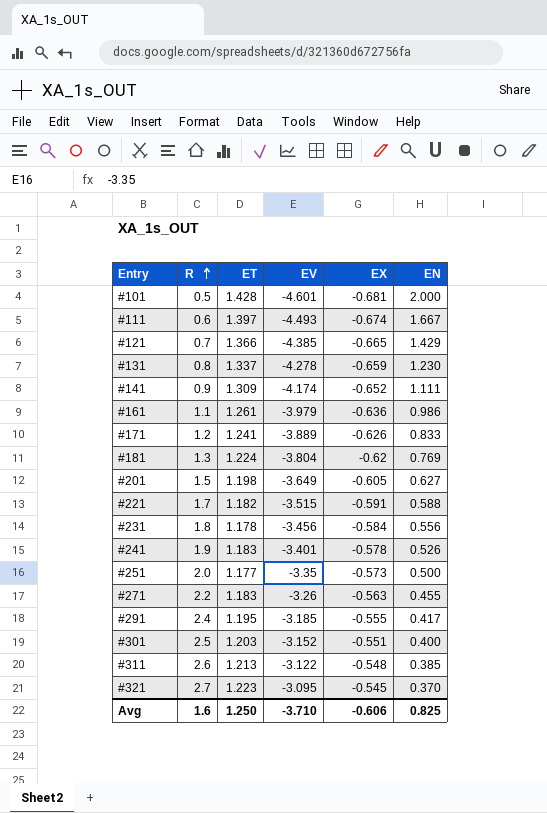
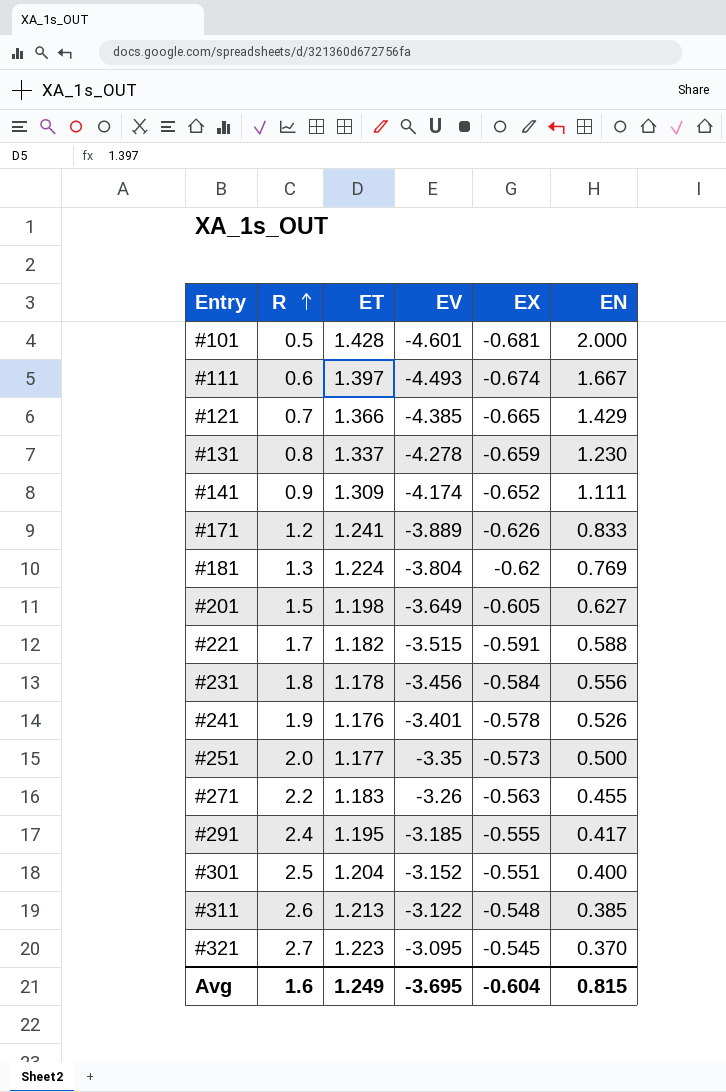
row #161: 1.1 | 1.261 | -3.979 | -0.636 | 0.986 -> none
#241 | ET: 1.183 -> 1.176
#301 | ET: 1.203 -> 1.204
Avg | ET: 1.250 -> 1.249
Avg | EV: -3.710 -> -3.695
Avg | EX: -0.606 -> -0.604
Avg | EN: 0.825 -> 0.815

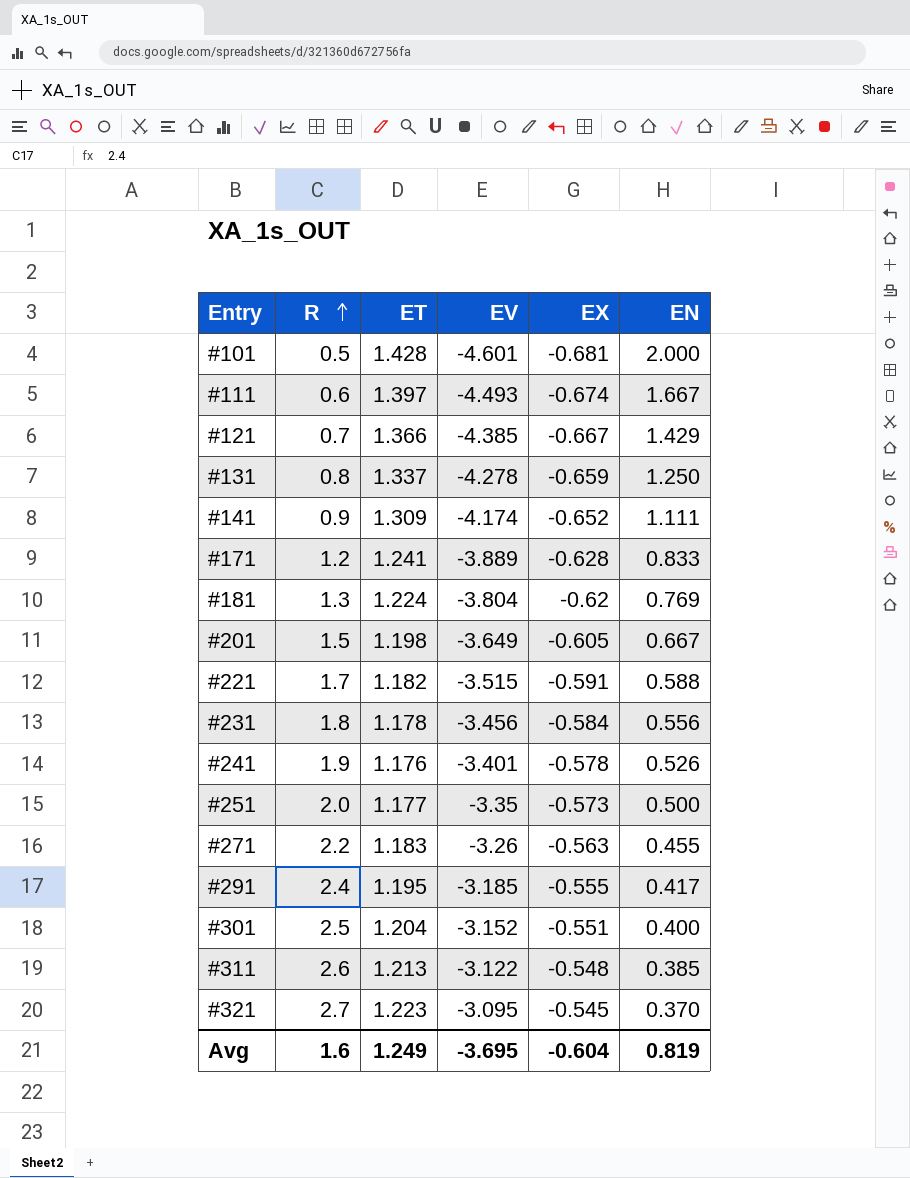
#121 | EX: -0.665 -> -0.667
#131 | EN: 1.230 -> 1.250
#171 | EX: -0.626 -> -0.628
#201 | EN: 0.627 -> 0.667
Avg | EN: 0.815 -> 0.819

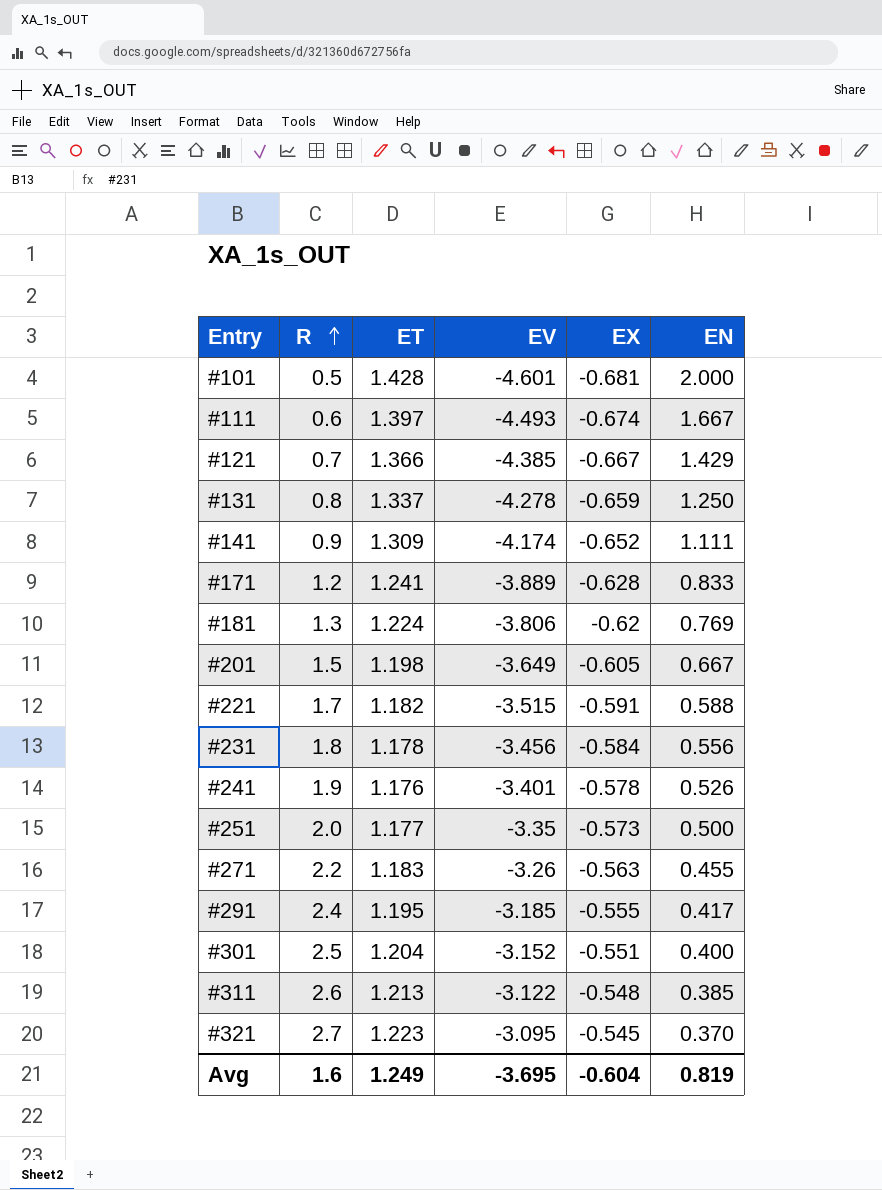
#181 | EV: -3.804 -> -3.806

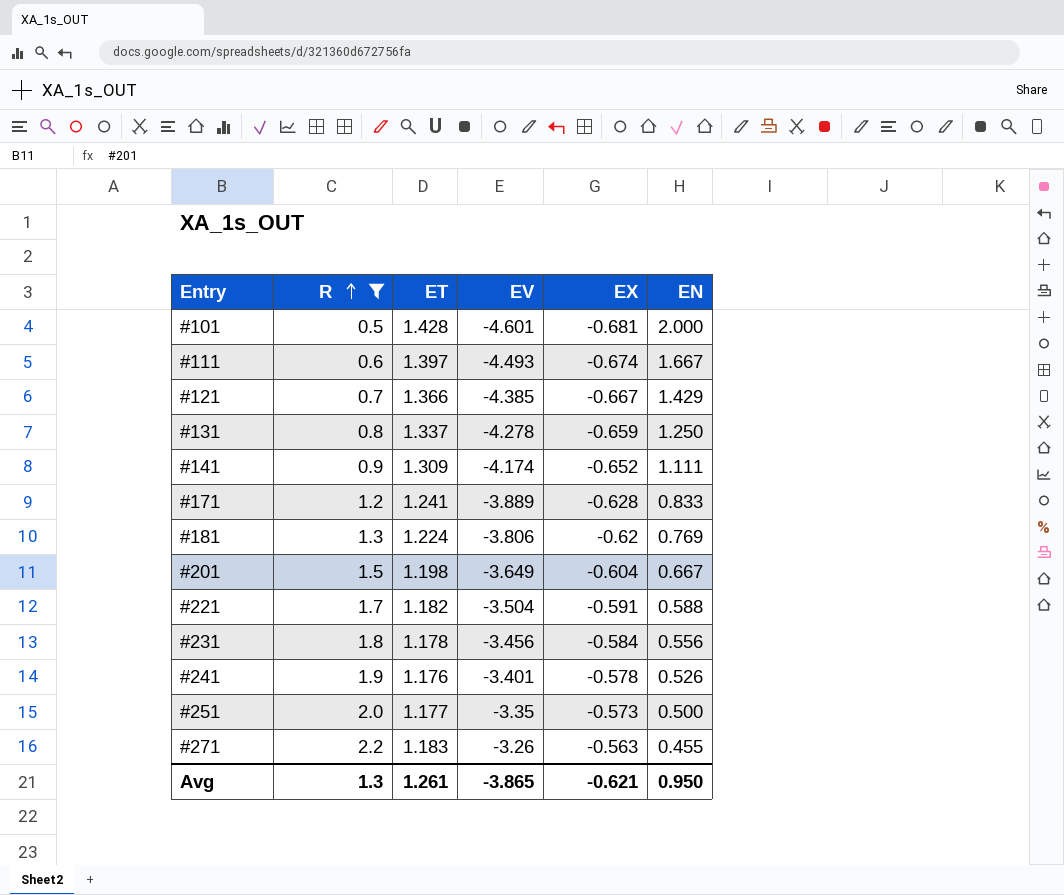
filter: none -> R <= 2.2
#201 | EX: -0.605 -> -0.604
#221 | EV: -3.515 -> -3.504
Avg | R: 1.6 -> 1.3
Avg | ET: 1.249 -> 1.261
Avg | EV: -3.695 -> -3.865
Avg | EX: -0.604 -> -0.621
Avg | EN: 0.819 -> 0.950

